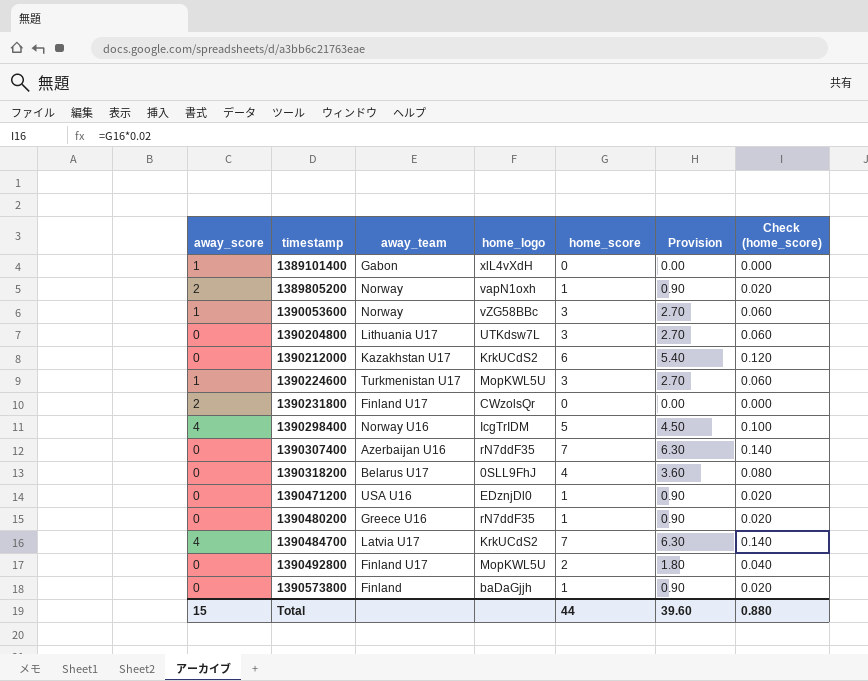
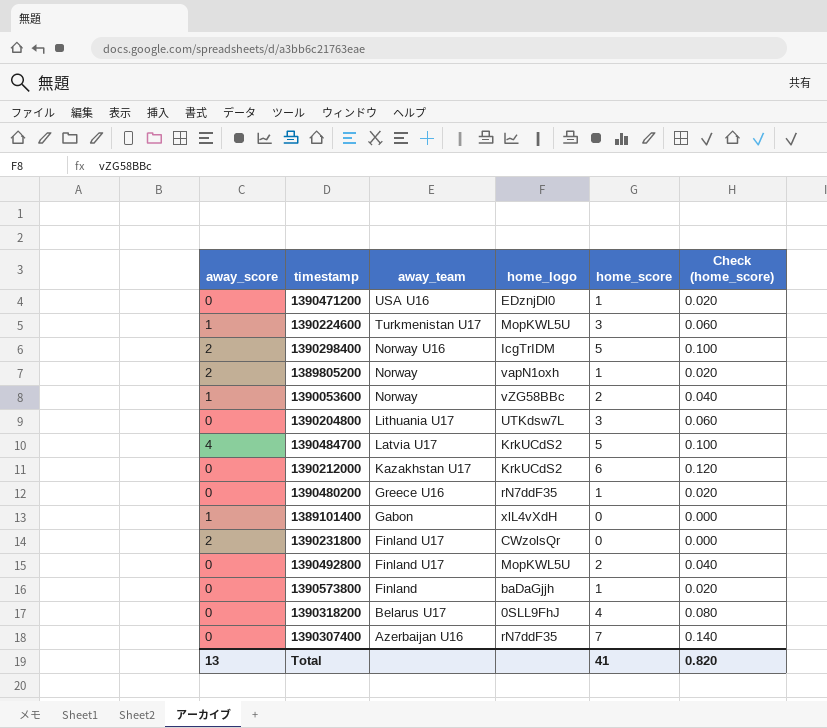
row order: timestamp ascending -> away_team descending
column Provision | formula: [home_score] * 0.9 -> none
1390298400 | away_score: 4 -> 2
1390053600 | home_score: 3 -> 2
1390053600 | Check (home_score): 0.060 -> 0.040
1390484700 | home_score: 7 -> 5
1390484700 | Check (home_score): 0.140 -> 0.100
Total | away_score: 15 -> 13
Total | home_score: 44 -> 41
Total | Check (home_score): 0.880 -> 0.820

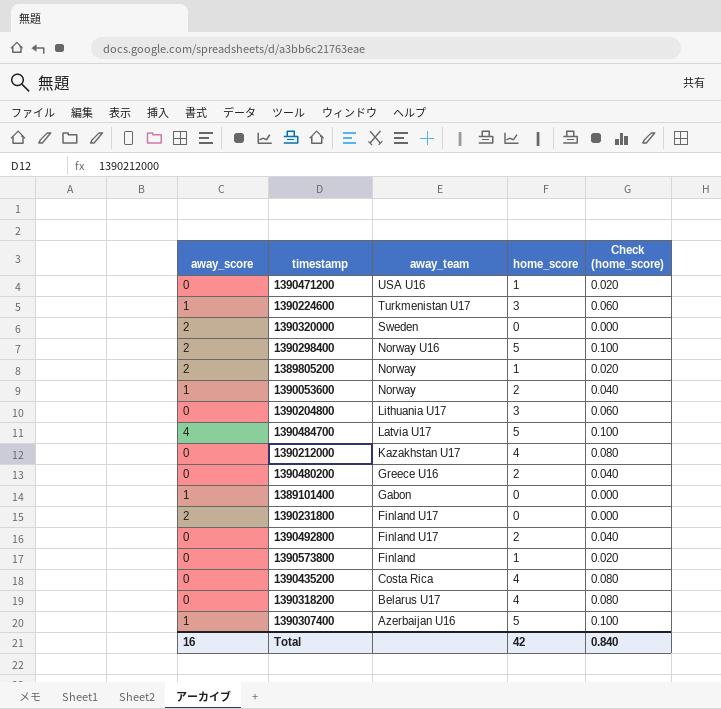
column home_logo | position: 4 -> none
row 1390320000: none -> 2 | Sweden | 0 | 0.000
1390212000 | home_score: 6 -> 4
1390212000 | Check (home_score): 0.120 -> 0.080
1390480200 | home_score: 1 -> 2
1390480200 | Check (home_score): 0.020 -> 0.040
row 1390435200: none -> 0 | Costa Rica | 4 | 0.080
1390307400 | away_score: 0 -> 1
1390307400 | home_score: 7 -> 5
1390307400 | Check (home_score): 0.140 -> 0.100
Total | away_score: 13 -> 16
Total | home_score: 41 -> 42
Total | Check (home_score): 0.820 -> 0.840

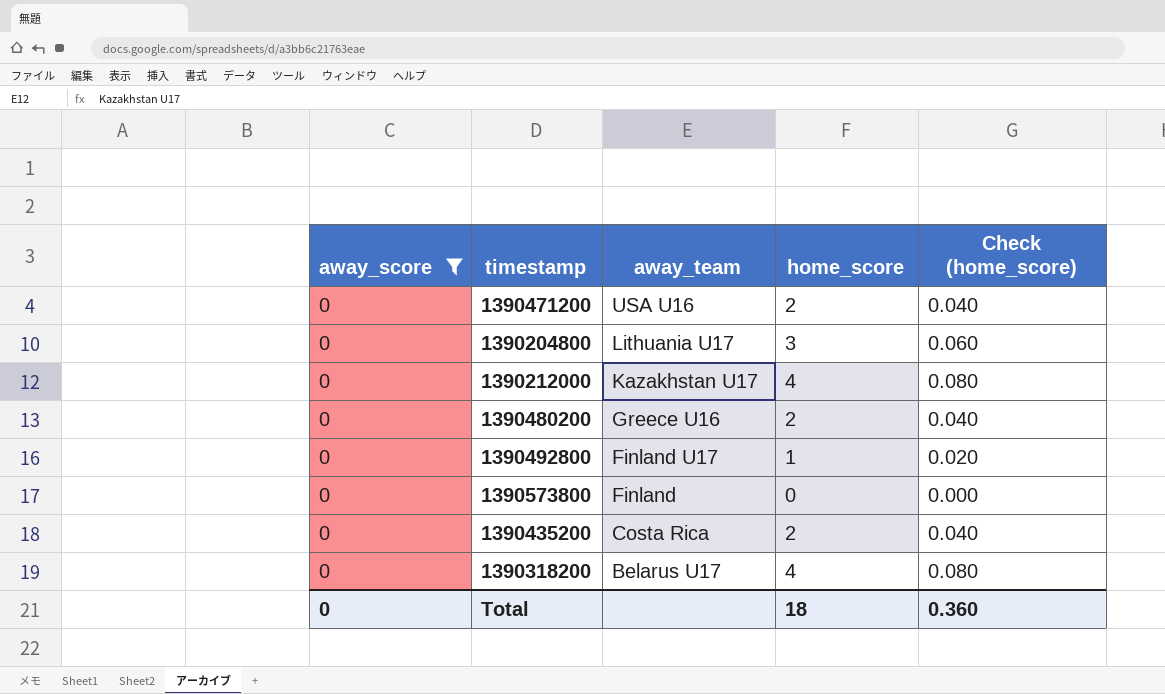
filter: none -> away_score = 0
1390471200 | home_score: 1 -> 2
1390471200 | Check (home_score): 0.020 -> 0.040
1390492800 | home_score: 2 -> 1
1390492800 | Check (home_score): 0.040 -> 0.020
1390573800 | home_score: 1 -> 0
1390573800 | Check (home_score): 0.020 -> 0.000
1390435200 | home_score: 4 -> 2
1390435200 | Check (home_score): 0.080 -> 0.040
Total | away_score: 16 -> 0
Total | home_score: 42 -> 18
Total | Check (home_score): 0.840 -> 0.360

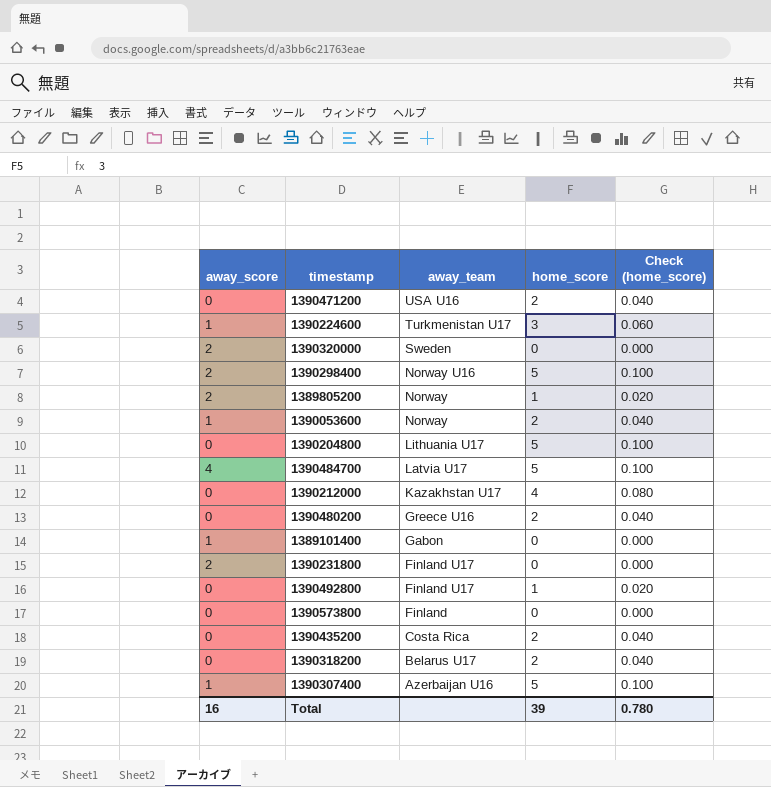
filter: away_score = 0 -> none
1390204800 | home_score: 3 -> 5
1390204800 | Check (home_score): 0.060 -> 0.100
1390318200 | home_score: 4 -> 2
1390318200 | Check (home_score): 0.080 -> 0.040
Total | away_score: 0 -> 16
Total | home_score: 18 -> 39
Total | Check (home_score): 0.360 -> 0.780

